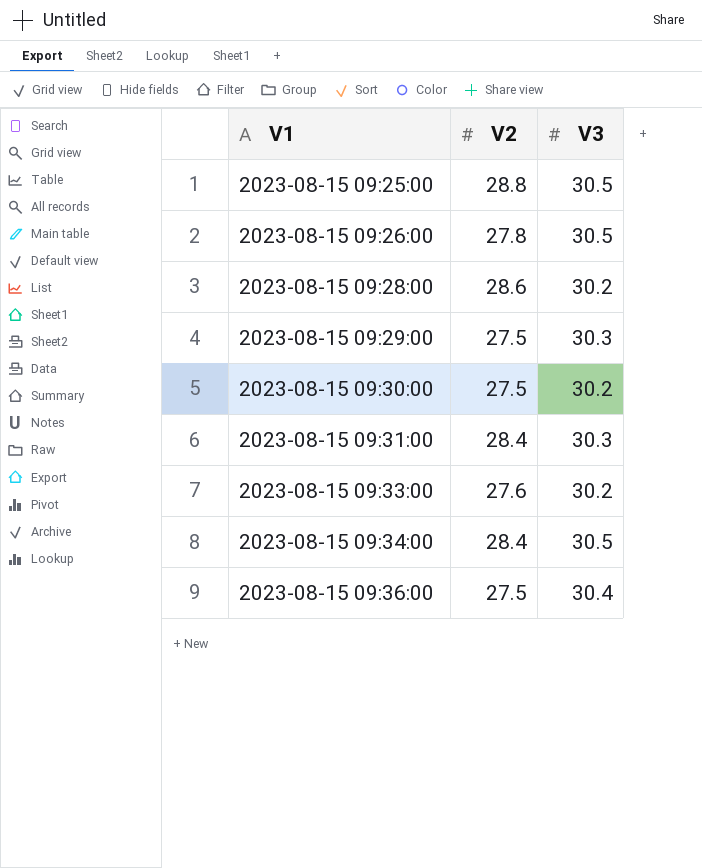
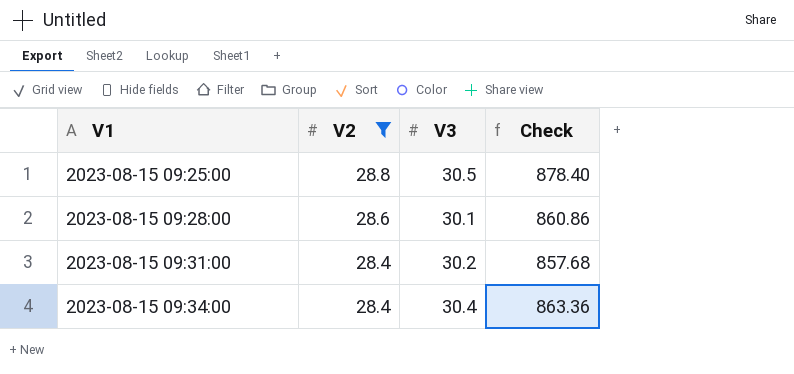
filter: none -> V2 >= 28.4
column Check | formula: none -> [V2] * [V3]
2023-08-15 09:28:00 | V3: 30.2 -> 30.1
2023-08-15 09:31:00 | V3: 30.3 -> 30.2
2023-08-15 09:34:00 | V3: 30.5 -> 30.4

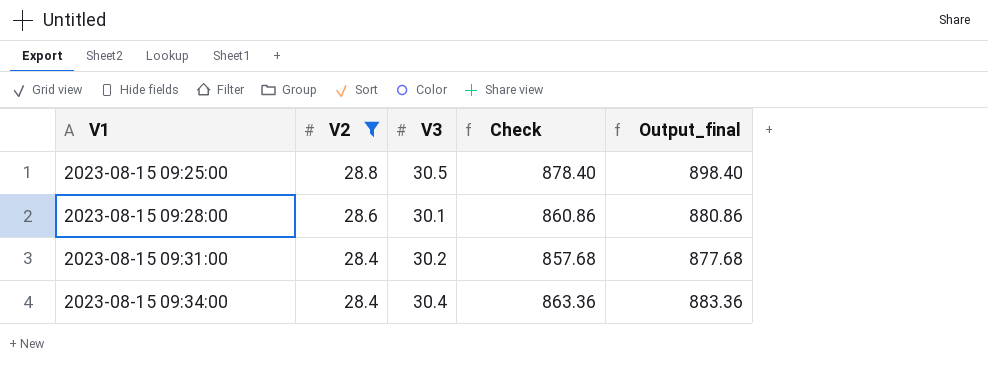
column Output_final | formula: none -> [Check] + 20

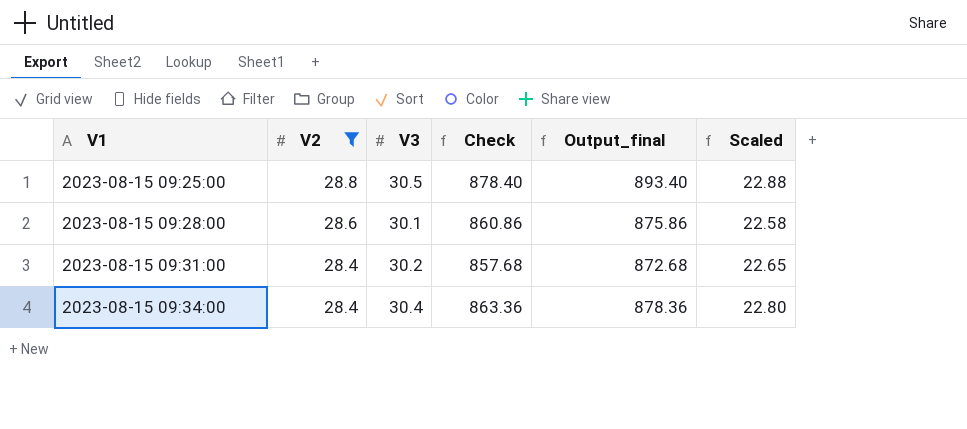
column Output_final | formula: [Check] + 20 -> [Check] + 15
column Scaled | formula: none -> [V3] * 0.75

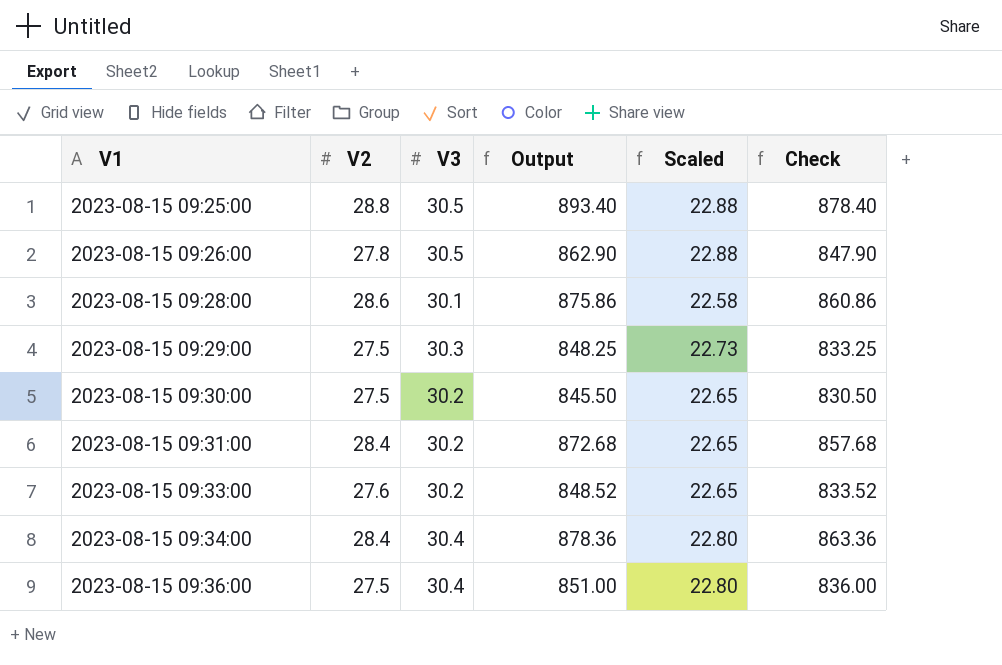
filter: V2 >= 28.4 -> none
column name: Output_final -> Output
column Check | position: 4 -> 6

